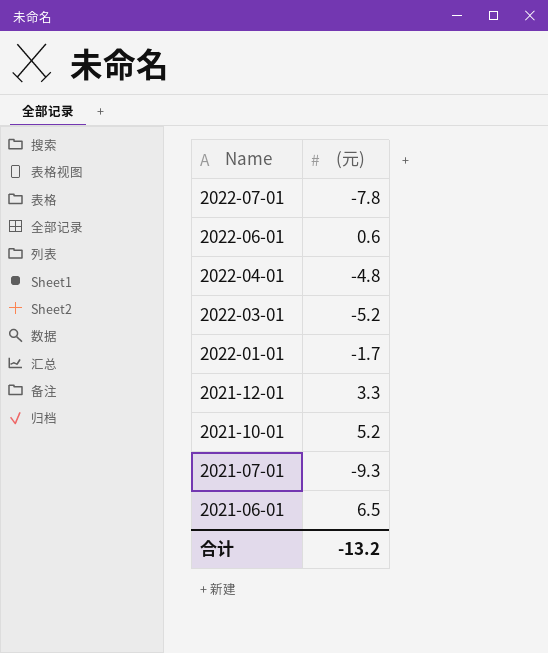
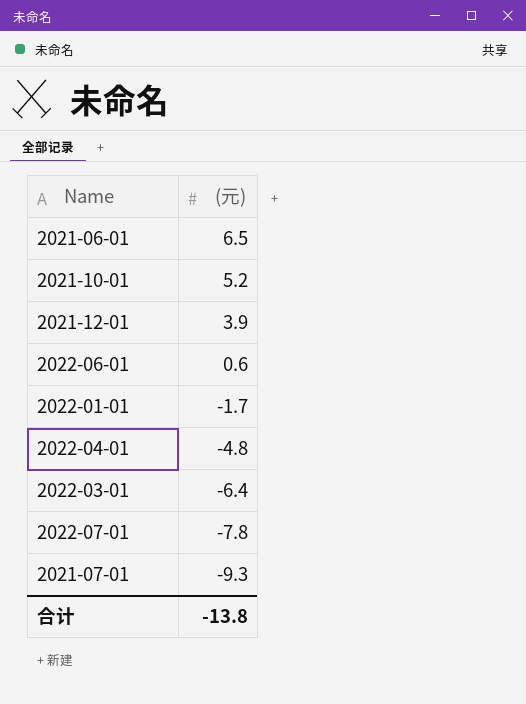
row order: Name descending -> (元) descending
2021-12-01 | (元): 3.3 -> 3.9
2022-03-01 | (元): -5.2 -> -6.4
合计 | (元): -13.2 -> -13.8

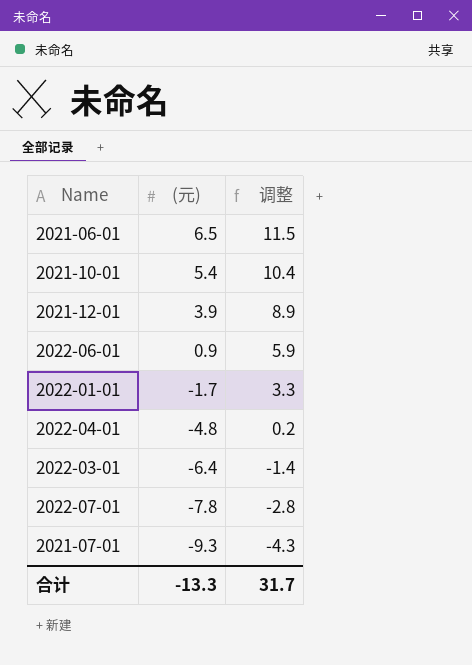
column 调整 | formula: none -> [(元)] + 5
2021-10-01 | (元): 5.2 -> 5.4
2022-06-01 | (元): 0.6 -> 0.9
合计 | (元): -13.8 -> -13.3

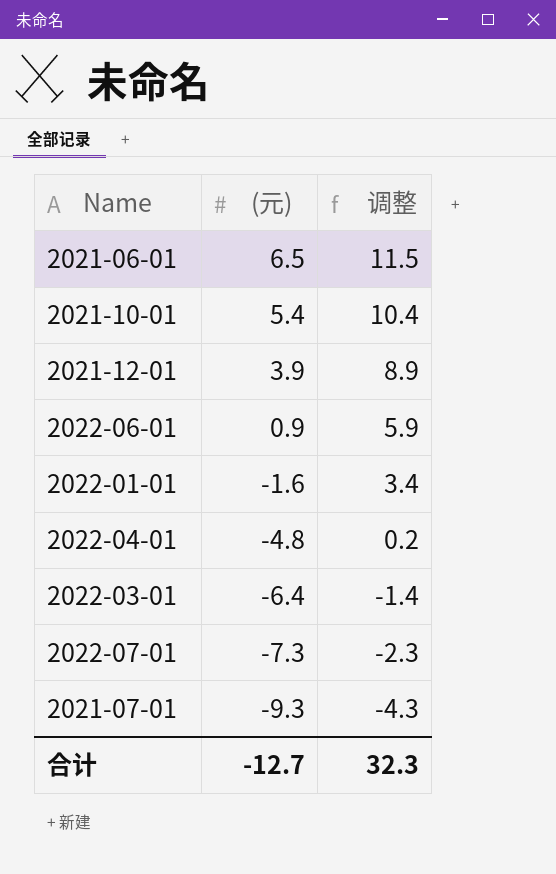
2022-01-01 | (元): -1.7 -> -1.6
2022-01-01 | 调整: 3.3 -> 3.4
2022-07-01 | (元): -7.8 -> -7.3
2022-07-01 | 调整: -2.8 -> -2.3
合计 | (元): -13.3 -> -12.7
合计 | 调整: 31.7 -> 32.3

